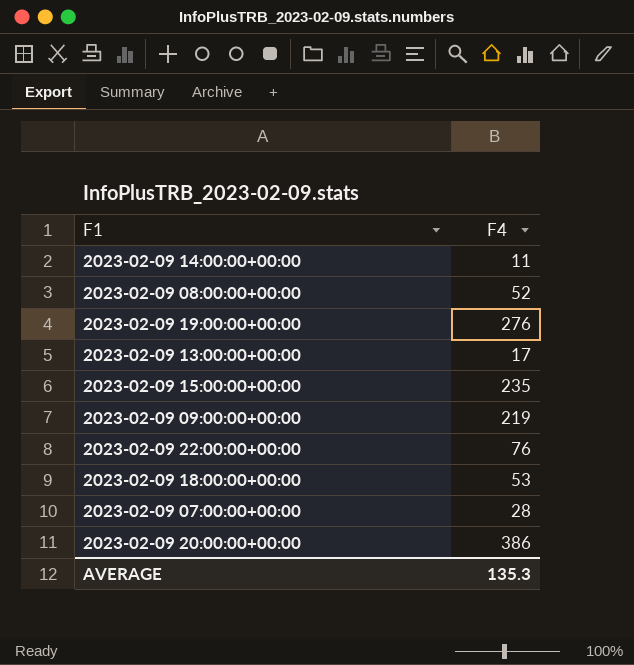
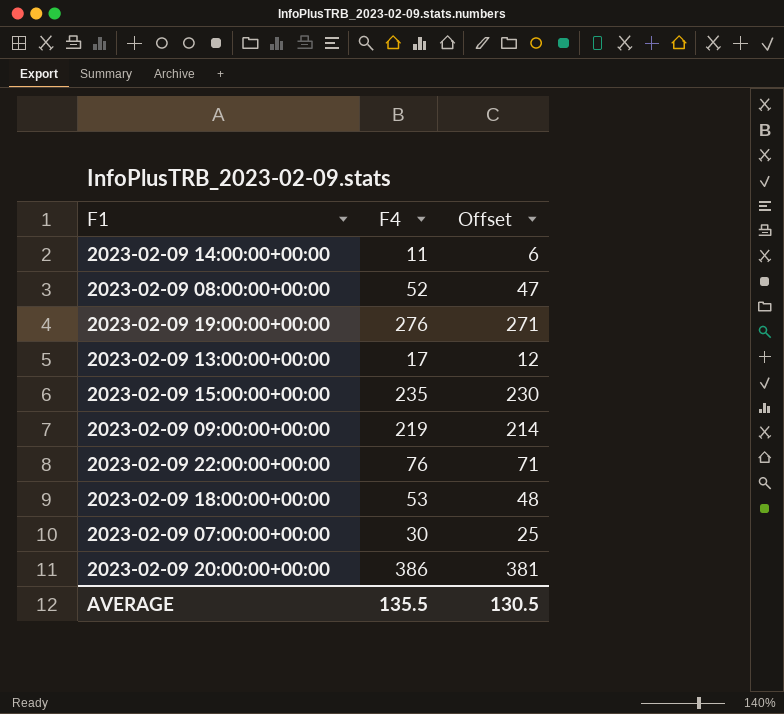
column Offset | formula: none -> [F4] - 5
2023-02-09 07:00:00+00:00 | F4: 28 -> 30
AVERAGE | F4: 135.3 -> 135.5

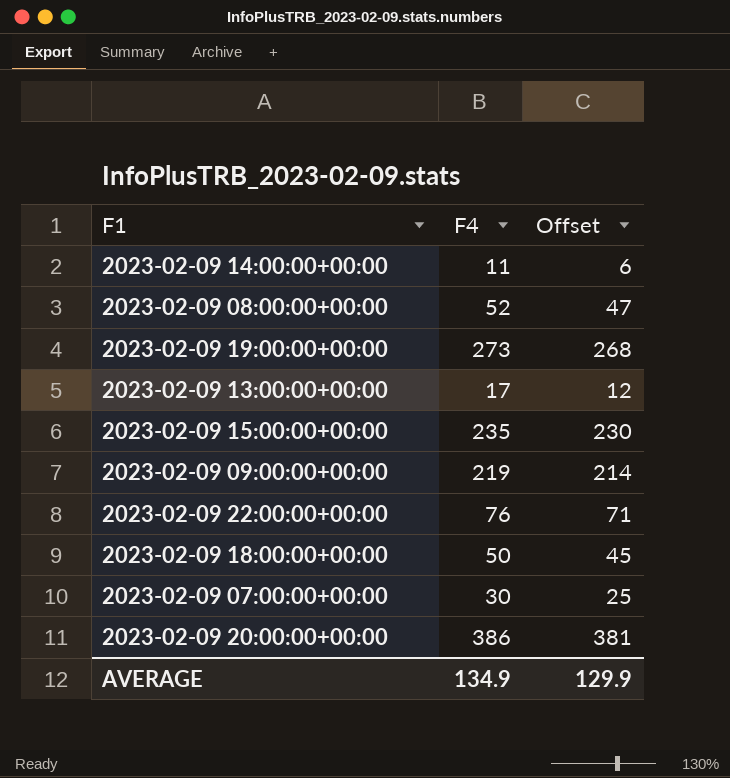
2023-02-09 19:00:00+00:00 | F4: 276 -> 273
2023-02-09 19:00:00+00:00 | Offset: 271 -> 268
2023-02-09 18:00:00+00:00 | F4: 53 -> 50
2023-02-09 18:00:00+00:00 | Offset: 48 -> 45
AVERAGE | F4: 135.5 -> 134.9
AVERAGE | Offset: 130.5 -> 129.9

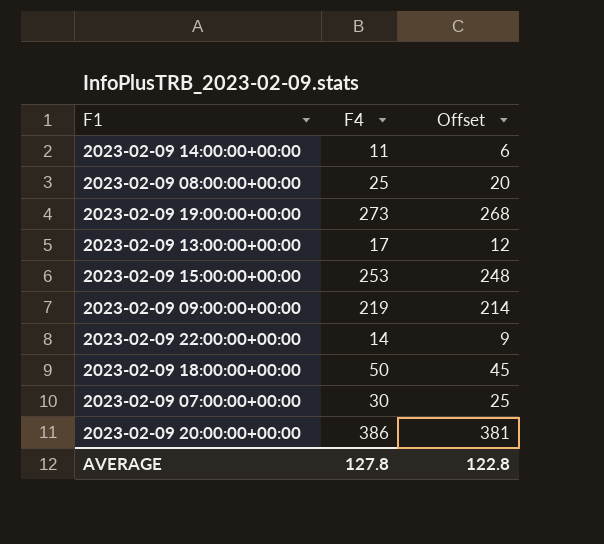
2023-02-09 08:00:00+00:00 | F4: 52 -> 25
2023-02-09 08:00:00+00:00 | Offset: 47 -> 20
2023-02-09 15:00:00+00:00 | F4: 235 -> 253
2023-02-09 15:00:00+00:00 | Offset: 230 -> 248
2023-02-09 22:00:00+00:00 | F4: 76 -> 14
2023-02-09 22:00:00+00:00 | Offset: 71 -> 9
AVERAGE | F4: 134.9 -> 127.8
AVERAGE | Offset: 129.9 -> 122.8

